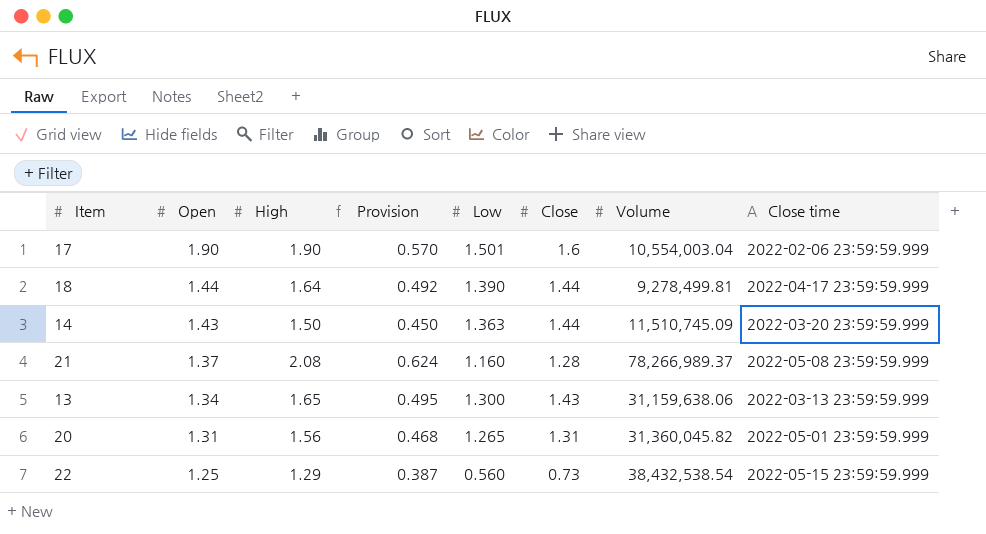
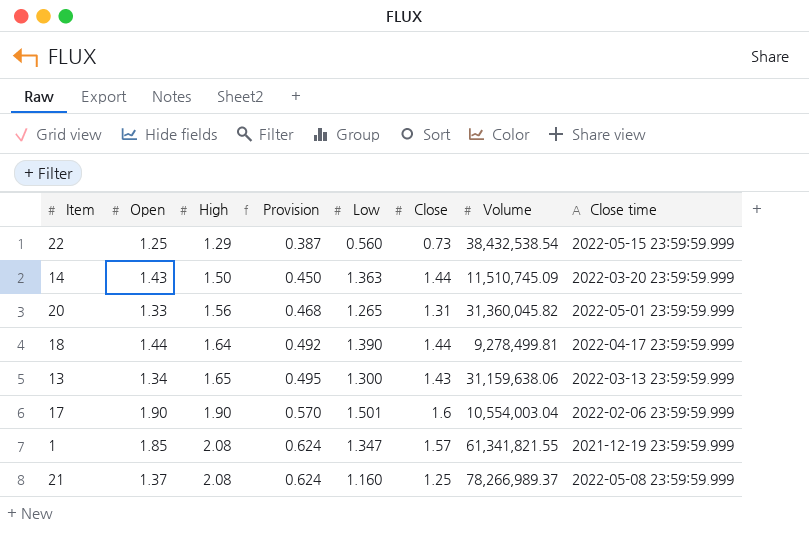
row order: Open descending -> High ascending
20 | Open: 1.31 -> 1.33
row 1: none -> 1.85 | 2.08 | 0.624 | 1.347 | 1.57 | 61,341,821.55 | 2021-12-19 23:59:59.999
21 | Close: 1.28 -> 1.25

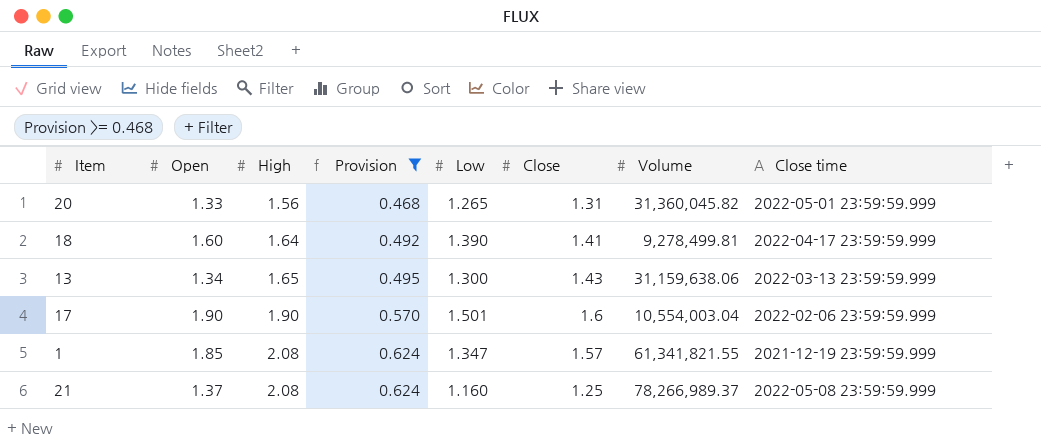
filter: none -> Provision >= 0.468
18 | Open: 1.44 -> 1.60
18 | Close: 1.44 -> 1.41

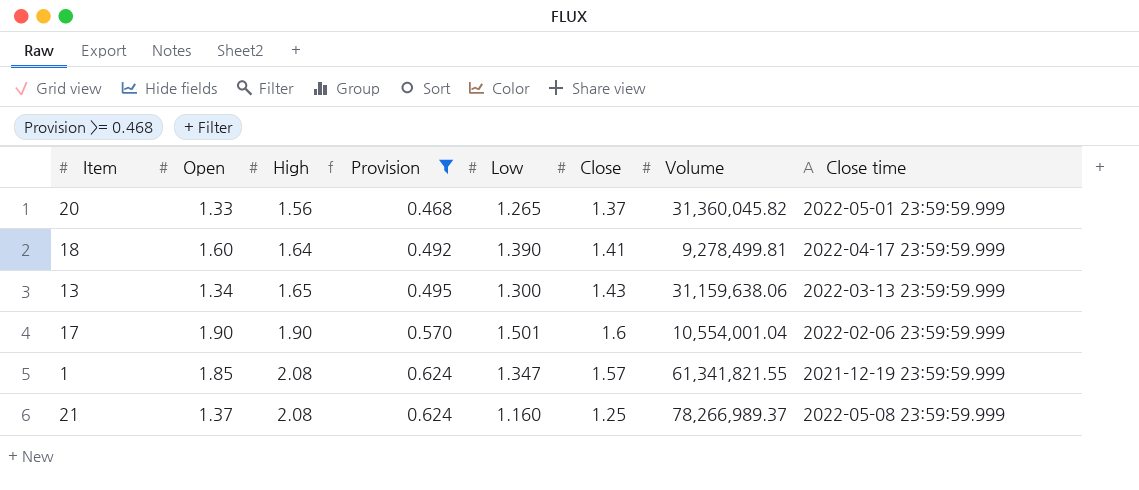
20 | Close: 1.31 -> 1.37
17 | Volume: 10,554,003.04 -> 10,554,001.04

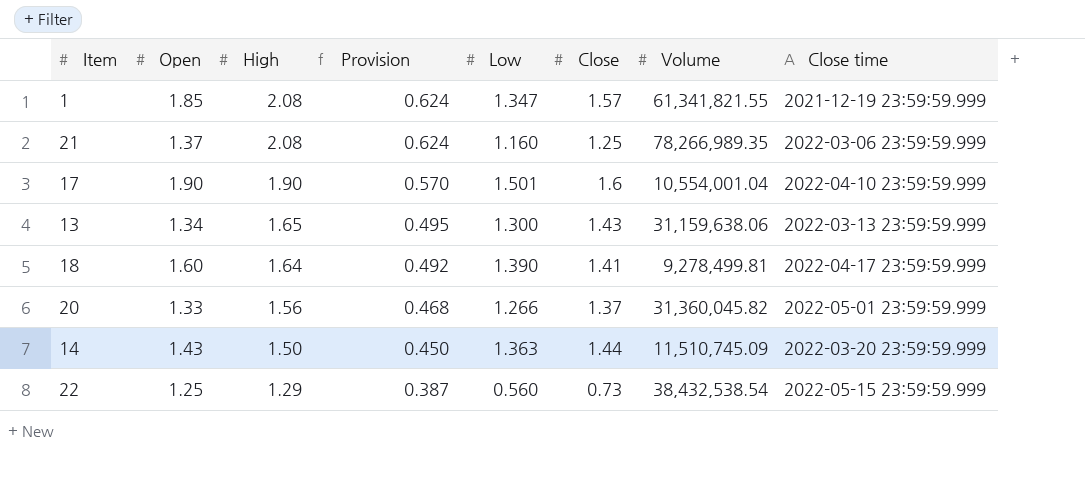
filter: Provision >= 0.468 -> none
row order: High ascending -> High descending
21 | Volume: 78,266,989.37 -> 78,266,989.35
21 | Close time: 2022-05-08 23:59:59.999 -> 2022-03-06 23:59:59.999
17 | Close time: 2022-02-06 23:59:59.999 -> 2022-04-10 23:59:59.999
20 | Low: 1.265 -> 1.266

